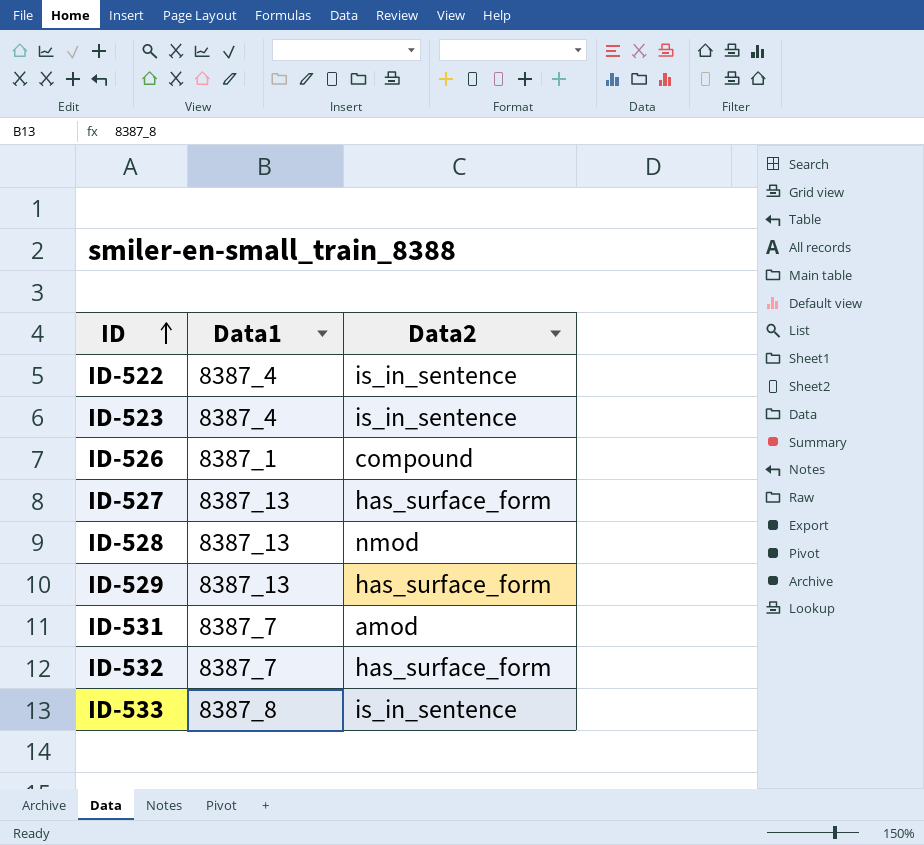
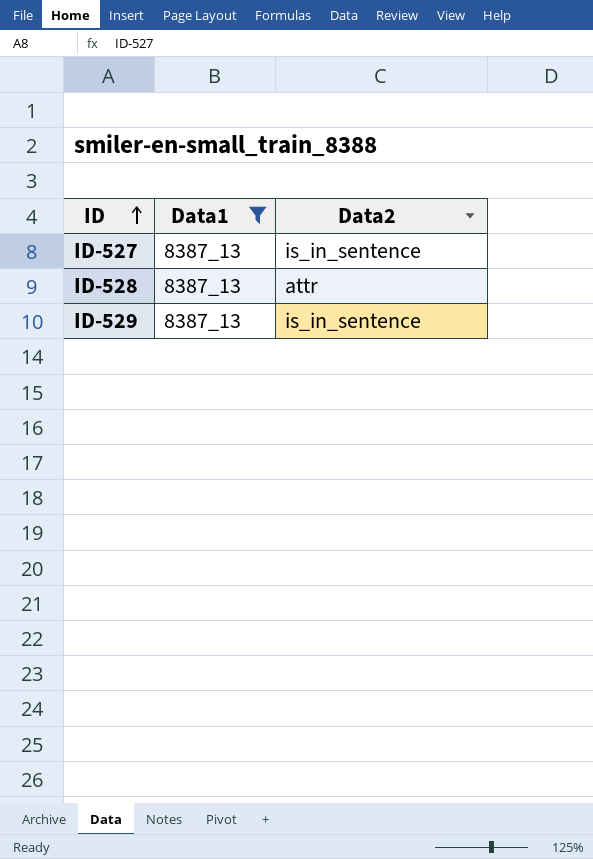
filter: none -> Data1 = 8387_13
ID-527 | Data2: has_surface_form -> is_in_sentence
ID-528 | Data2: nmod -> attr
ID-529 | Data2: has_surface_form -> is_in_sentence

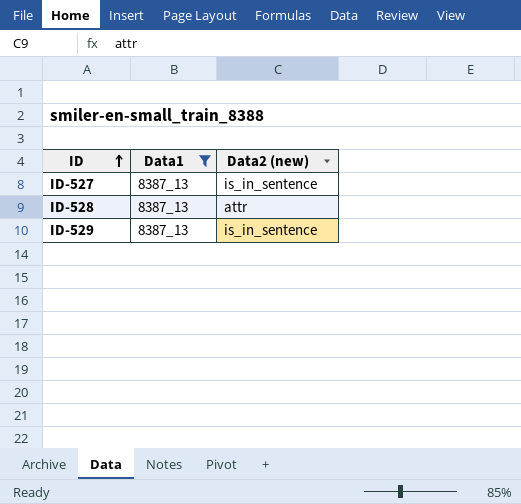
column name: Data2 -> Data2 (new)

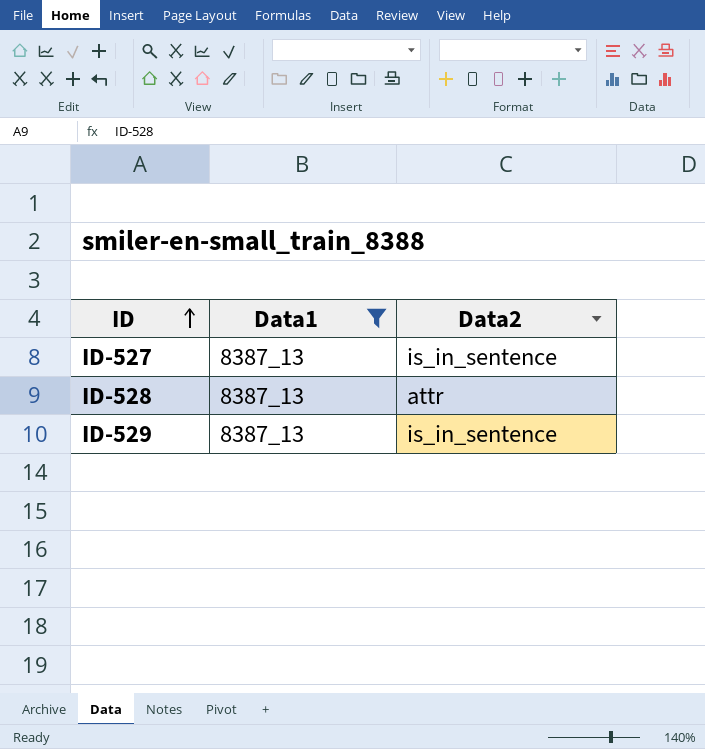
column name: Data2 (new) -> Data2

